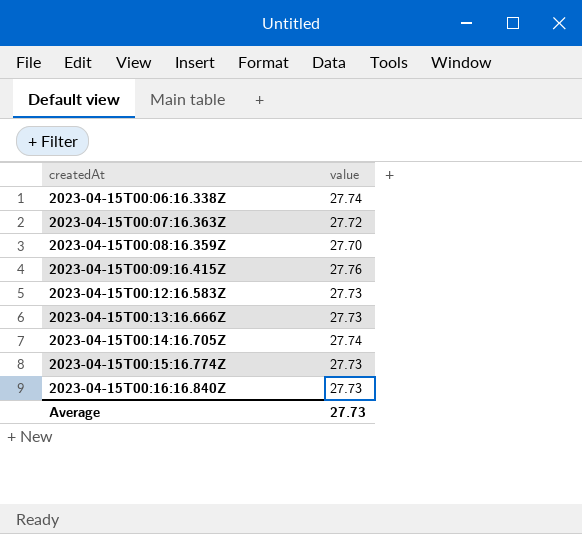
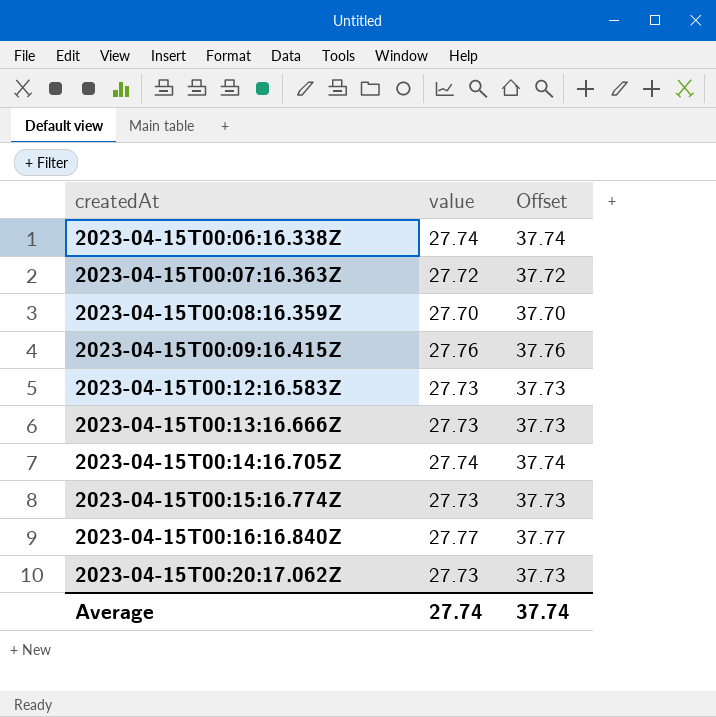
column Offset | formula: none -> [value] + 10
2023-04-15T00:16:16.840Z | value: 27.73 -> 27.77
row 2023-04-15T00:20:17.062Z: none -> 27.73 | 37.73
Average | value: 27.73 -> 27.74

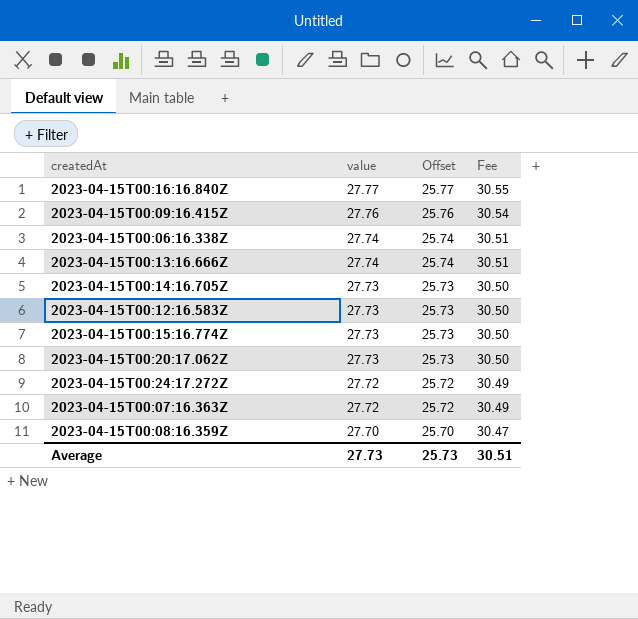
row order: createdAt ascending -> value descending
column Offset | formula: [value] + 10 -> [value] - 2
column Fee | formula: none -> [value] * 1.1
2023-04-15T00:13:16.666Z | value: 27.73 -> 27.74
2023-04-15T00:14:16.705Z | value: 27.74 -> 27.73
row 2023-04-15T00:24:17.272Z: none -> 27.72 | 25.72 | 30.49
Average | value: 27.74 -> 27.73
Average | Offset: 37.74 -> 25.73

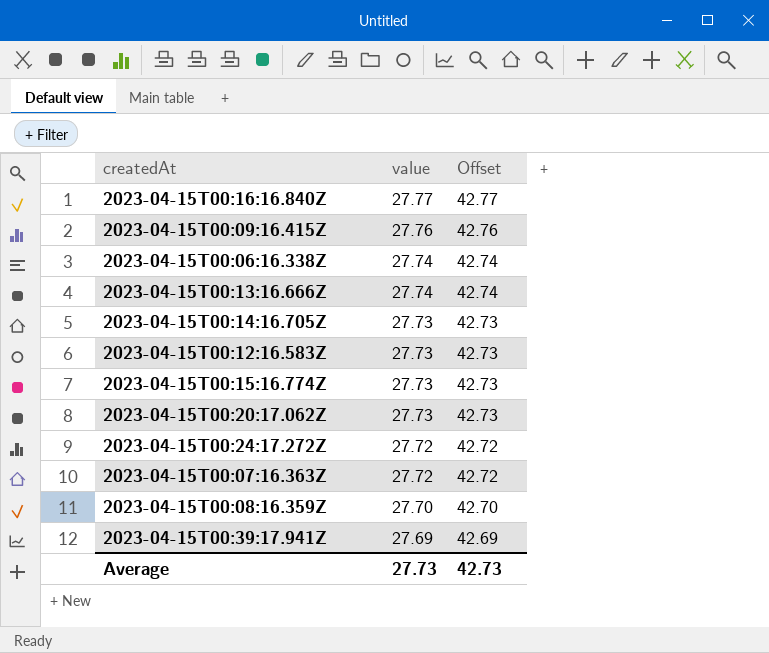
column Fee | formula: [value] * 1.1 -> none
column Offset | formula: [value] - 2 -> [value] + 15
row 2023-04-15T00:39:17.941Z: none -> 27.69 | 42.69
Average | Offset: 25.73 -> 42.73

